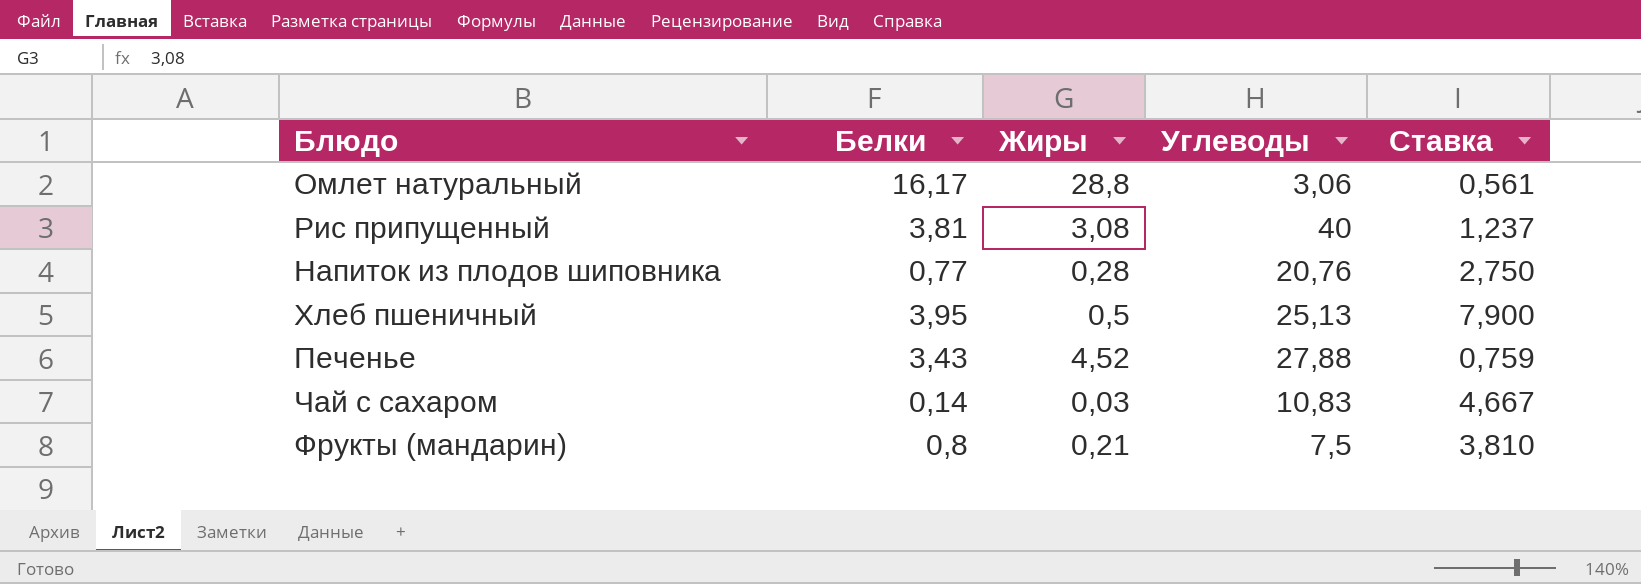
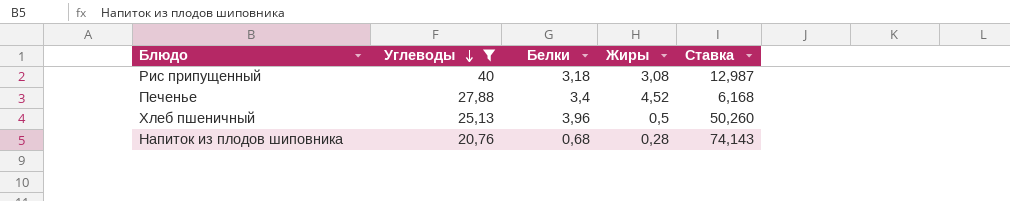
filter: none -> Углеводы >= 20,76
row order: none -> Углеводы descending
column Углеводы | position: 4 -> 2
column Ставка | formula: [Белки] / [Жиры] -> [Углеводы] / [Жиры]
Рис припущенный | Белки: 3,81 -> 3,18
Печенье | Белки: 3,43 -> 3,4
Хлеб пшеничный | Белки: 3,95 -> 3,96
Напиток из плодов шиповника | Белки: 0,77 -> 0,68

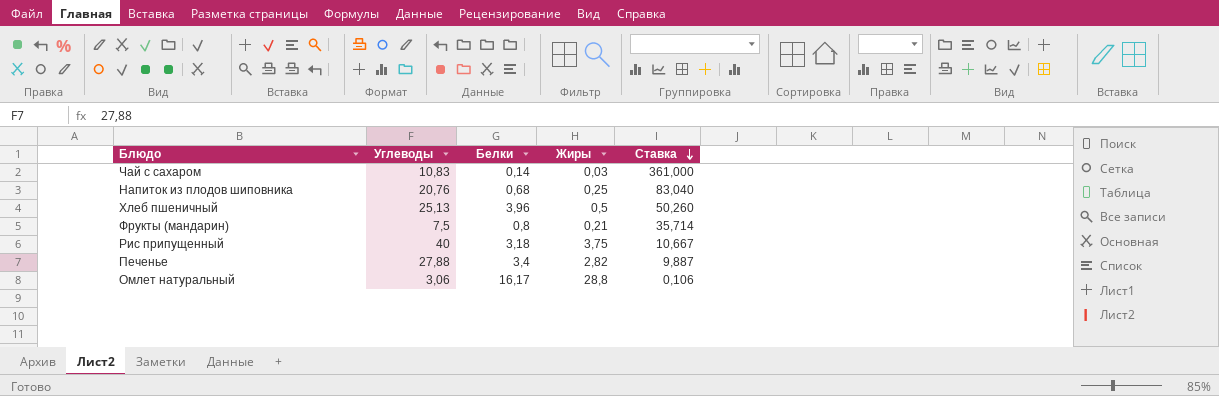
filter: Углеводы >= 20,76 -> none
row order: Углеводы descending -> Ставка descending
Напиток из плодов шиповника | Жиры: 0,28 -> 0,25
Напиток из плодов шиповника | Ставка: 74,143 -> 83,040
Рис припущенный | Жиры: 3,08 -> 3,75
Рис припущенный | Ставка: 12,987 -> 10,667
Печенье | Жиры: 4,52 -> 2,82
Печенье | Ставка: 6,168 -> 9,887

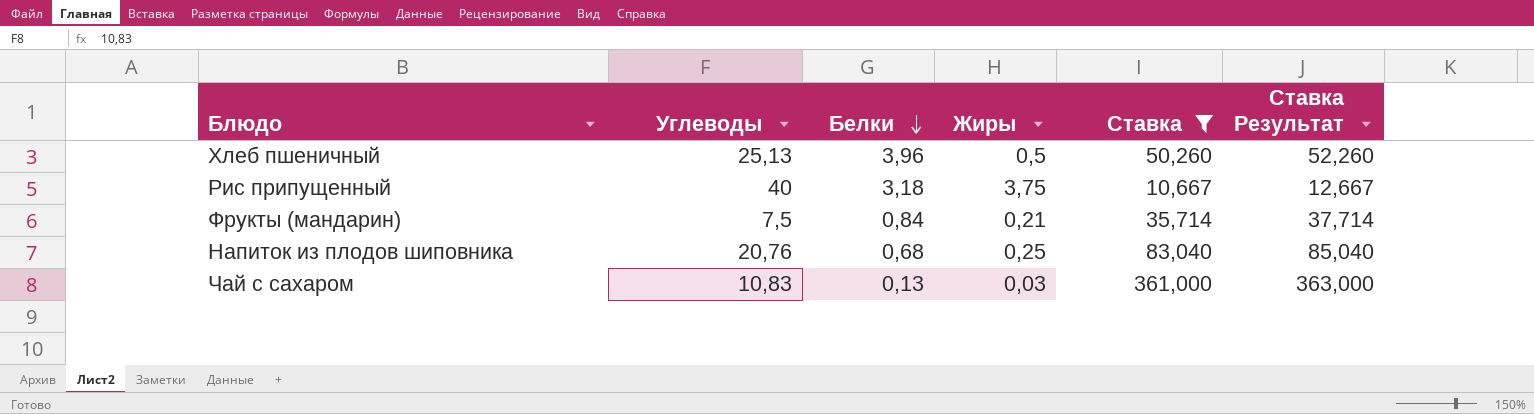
filter: none -> Ставка >= 10,667
row order: Ставка descending -> Белки descending
column Ставка Результат | formula: none -> [Ставка] + 2
Фрукты (мандарин) | Белки: 0,8 -> 0,84
Чай с сахаром | Белки: 0,14 -> 0,13

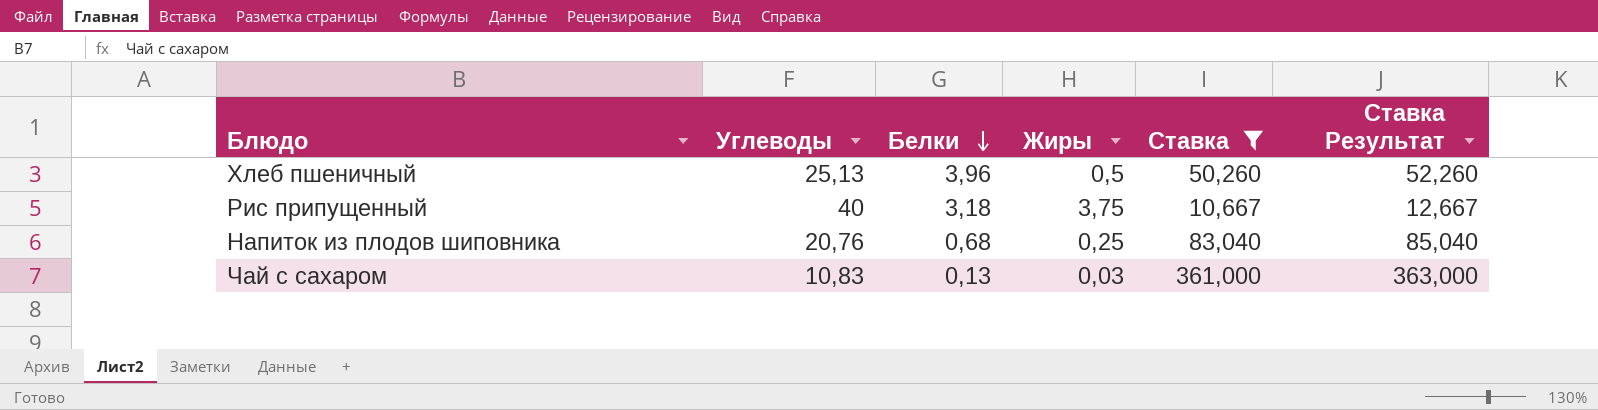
row Фрукты (мандарин): 7,5 | 0,84 | 0,21 | 35,714 | 37,714 -> none

